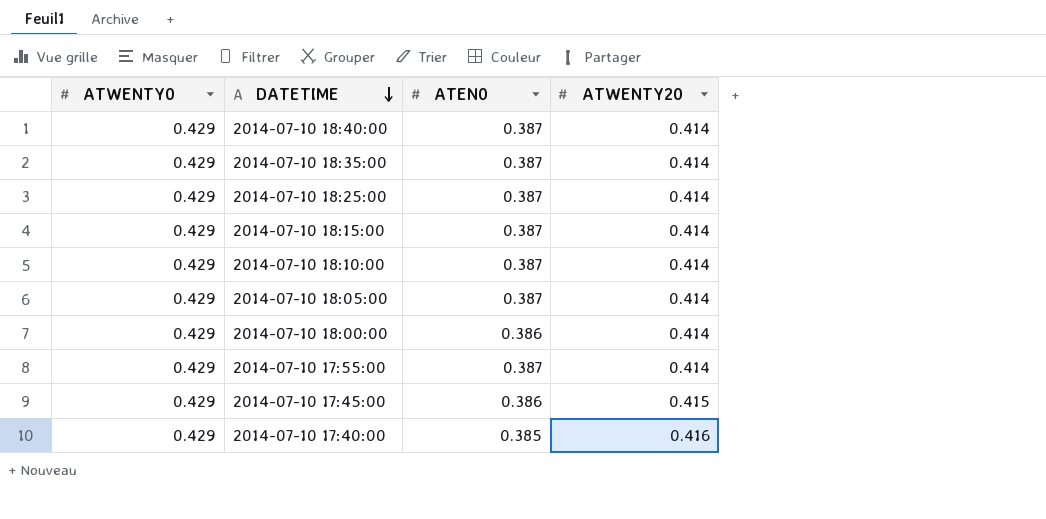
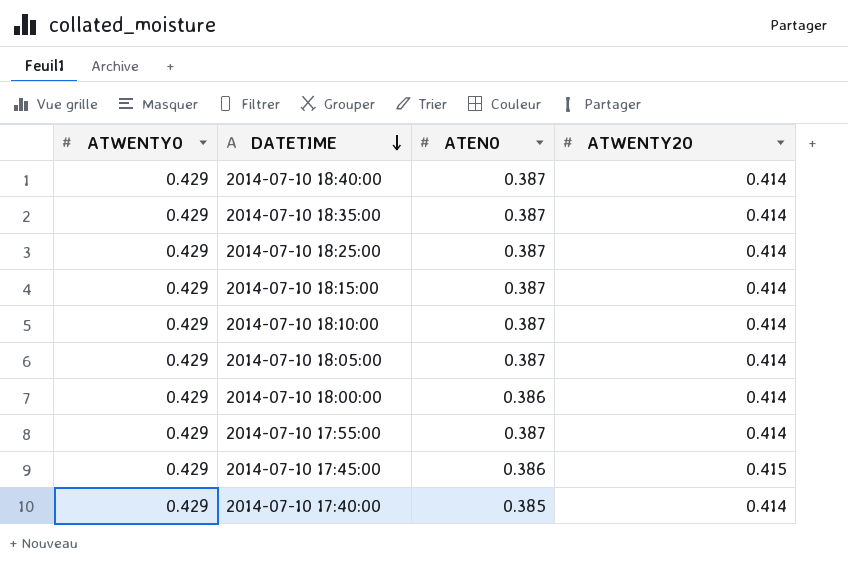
2014-07-10 17:40:00 | ATWENTY20: 0.416 -> 0.414

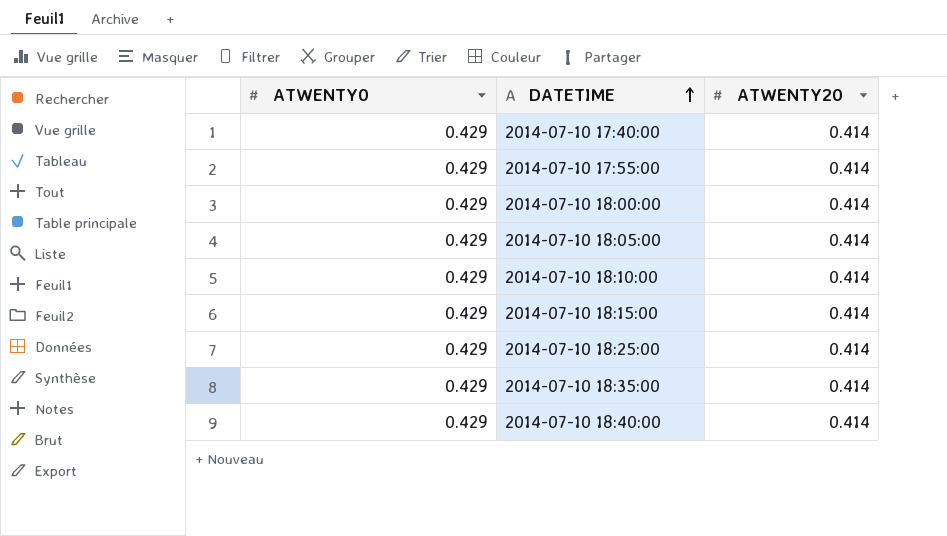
row order: DATETIME descending -> DATETIME ascending
column ATEN0 | position: 3 -> none
row 2014-07-10 17:45:00: 0.429 | 0.386 | 0.415 -> none

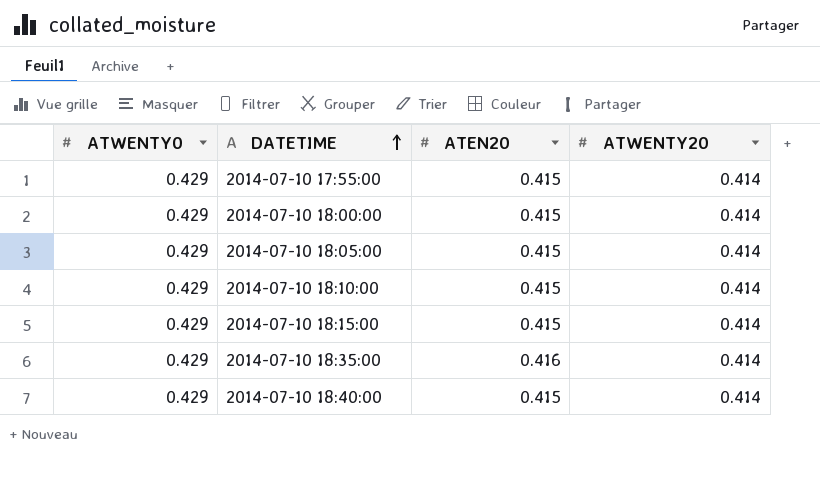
column ATEN20 | position: none -> 3
row 2014-07-10 17:40:00: 0.429 | 0.414 -> none
row 2014-07-10 18:25:00: 0.429 | 0.414 -> none

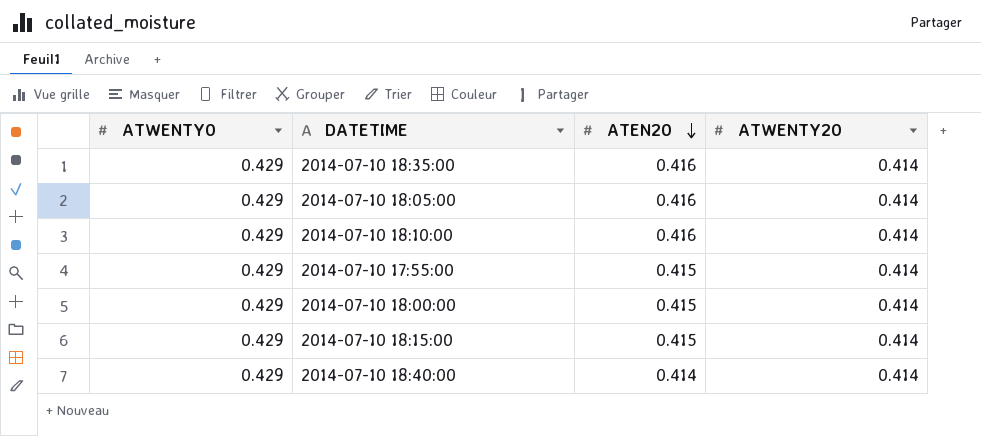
row order: DATETIME ascending -> ATEN20 descending
2014-07-10 18:05:00 | ATEN20: 0.415 -> 0.416
2014-07-10 18:10:00 | ATEN20: 0.415 -> 0.416
2014-07-10 18:40:00 | ATEN20: 0.415 -> 0.414

